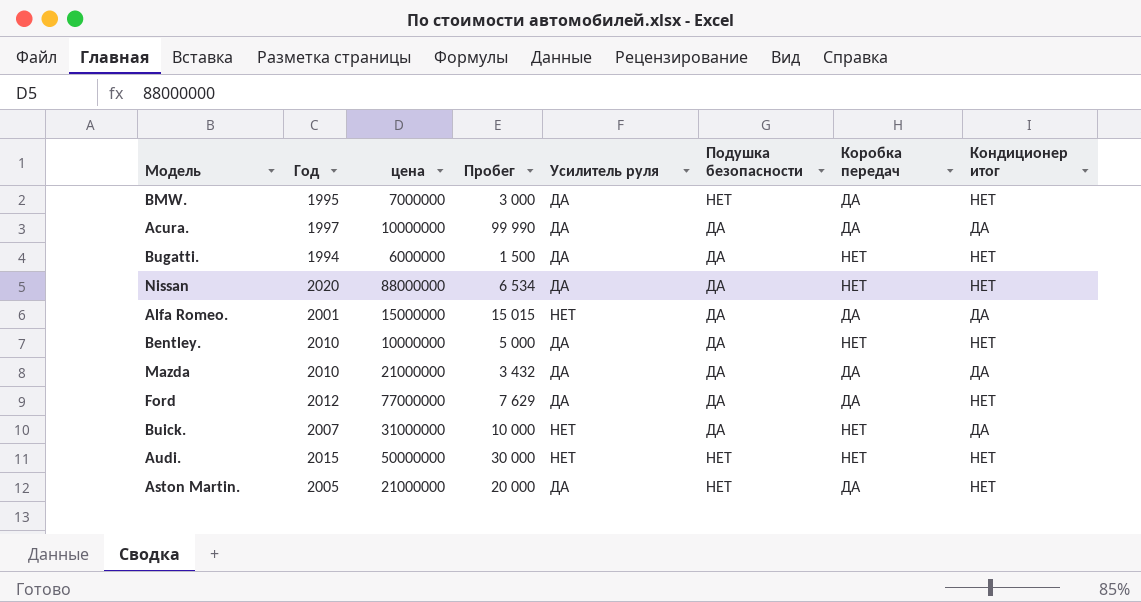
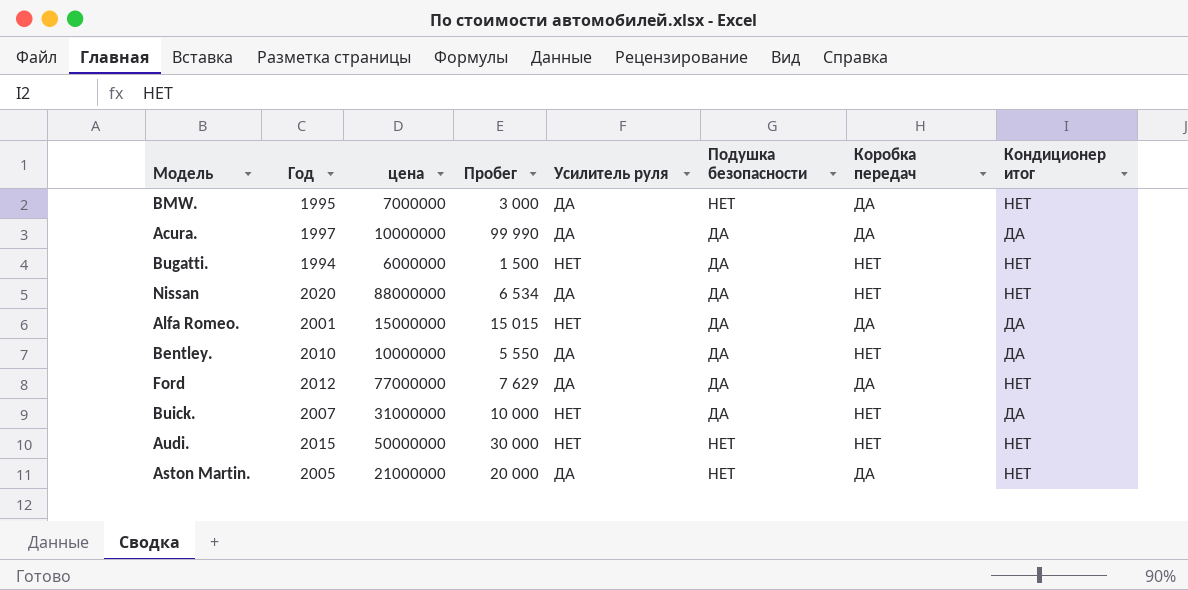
row Mazda: 2010 | 21000000 | 3 432 | ДА | ДА | ДА | ДА -> none
Bugatti. | Усилитель руля: ДА -> НЕТ
Bentley. | Пробег: 5 000 -> 5 550
Bentley. | Кондиционер итог: НЕТ -> ДА

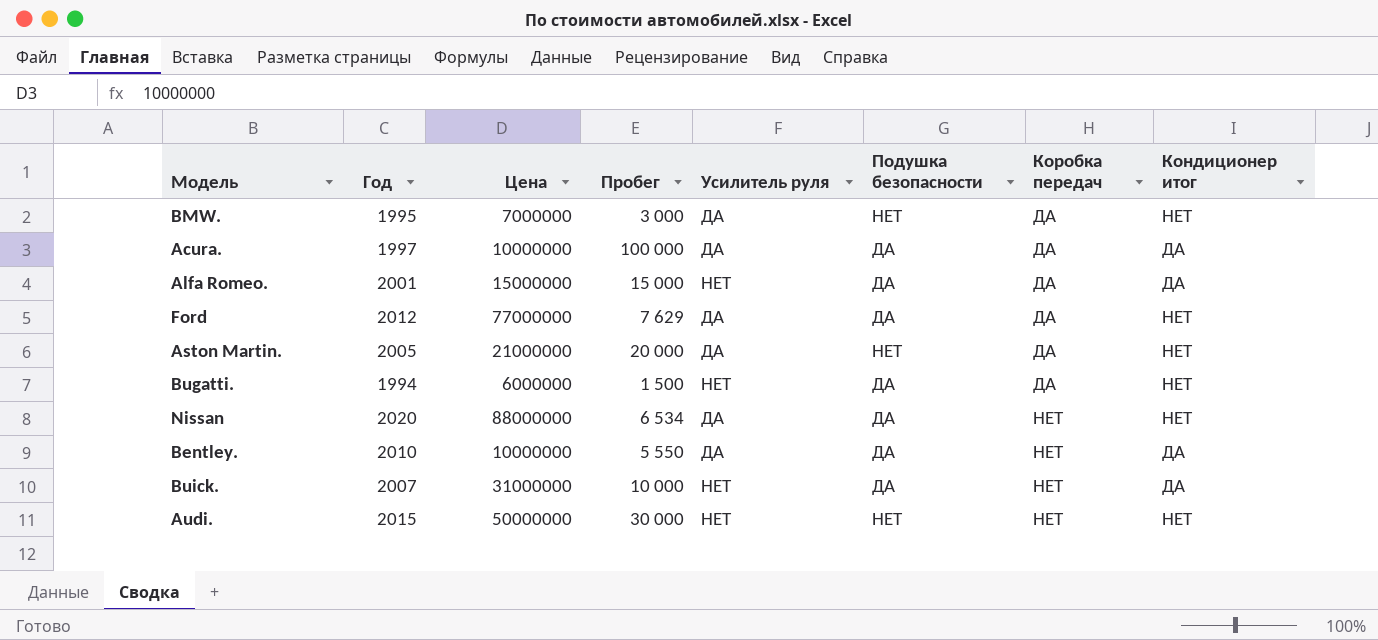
row order: none -> Коробка передач ascending
column name: цена -> Цена
Acura. | Пробег: 99 990 -> 100 000
Alfa Romeo. | Пробег: 15 015 -> 15 000
Bugatti. | Коробка передач: НЕТ -> ДА

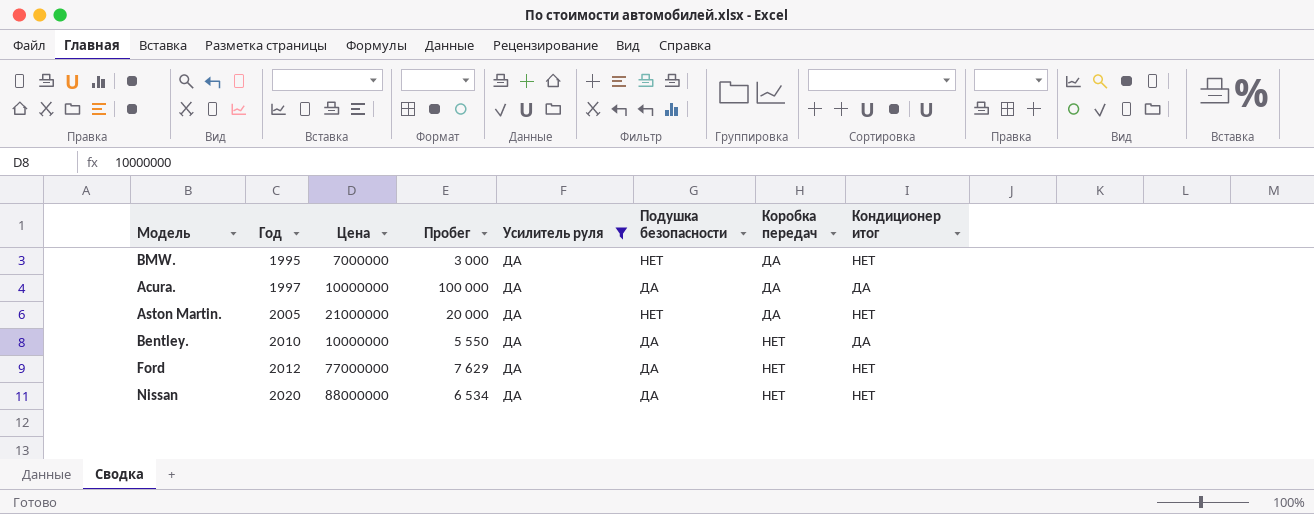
filter: none -> Усилитель руля = ДА
row order: Коробка передач ascending -> Год ascending
Ford | Коробка передач: ДА -> НЕТ

